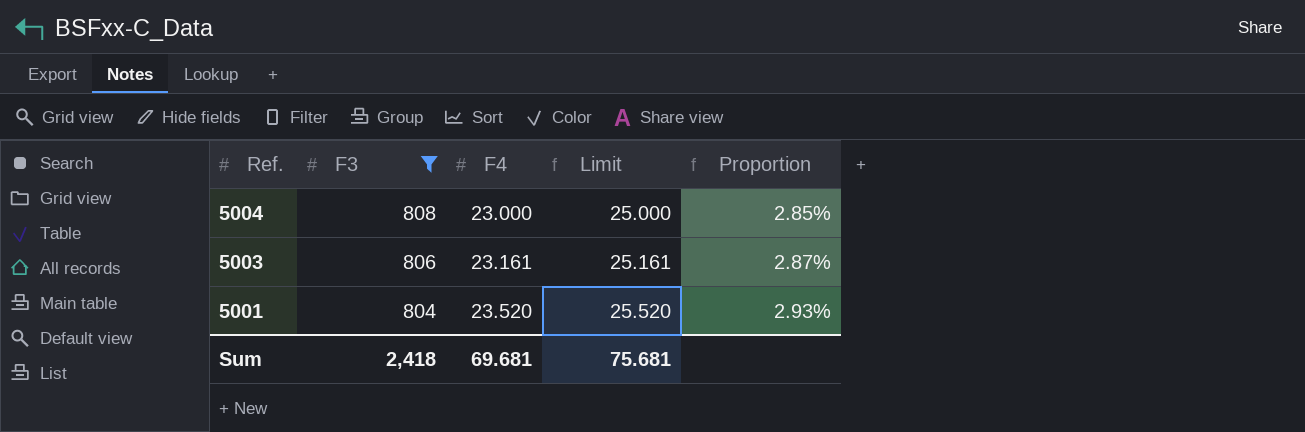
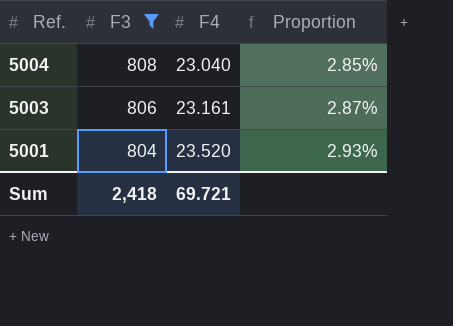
column Limit | formula: [F4] + 2 -> none
5004 | F4: 23.000 -> 23.040
Sum | F4: 69.681 -> 69.721

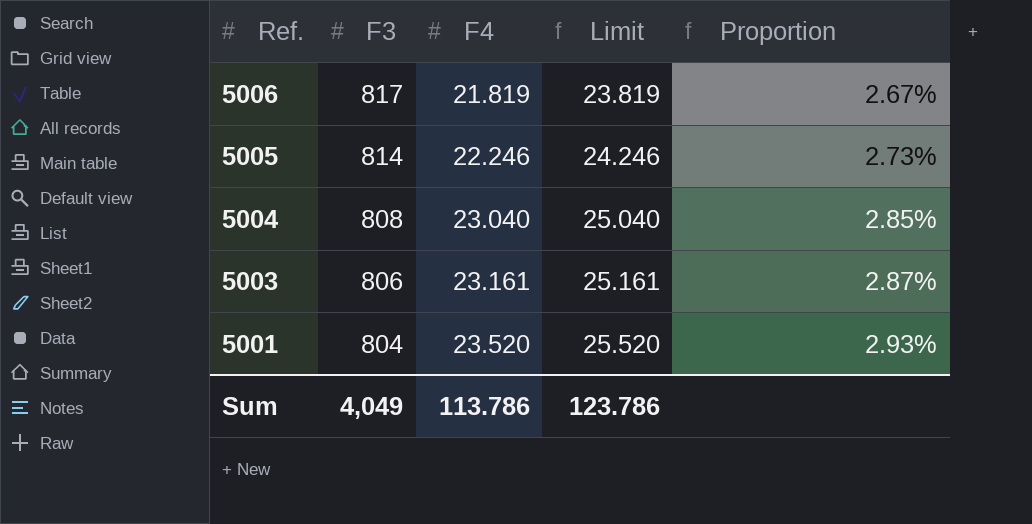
filter: F3 <= 808 -> none
column Limit | formula: none -> [F4] + 2
Sum | F3: 2,418 -> 4,049
Sum | F4: 69.721 -> 113.786

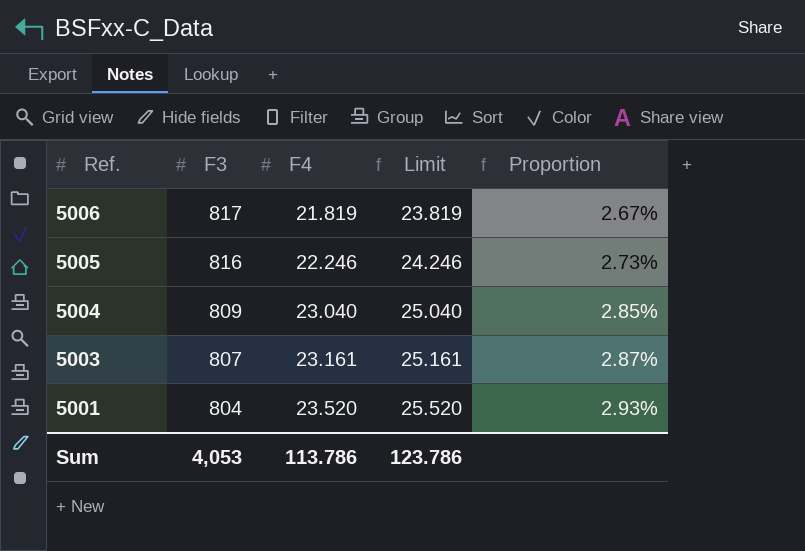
5005 | F3: 814 -> 816
5004 | F3: 808 -> 809
5003 | F3: 806 -> 807
Sum | F3: 4,049 -> 4,053

